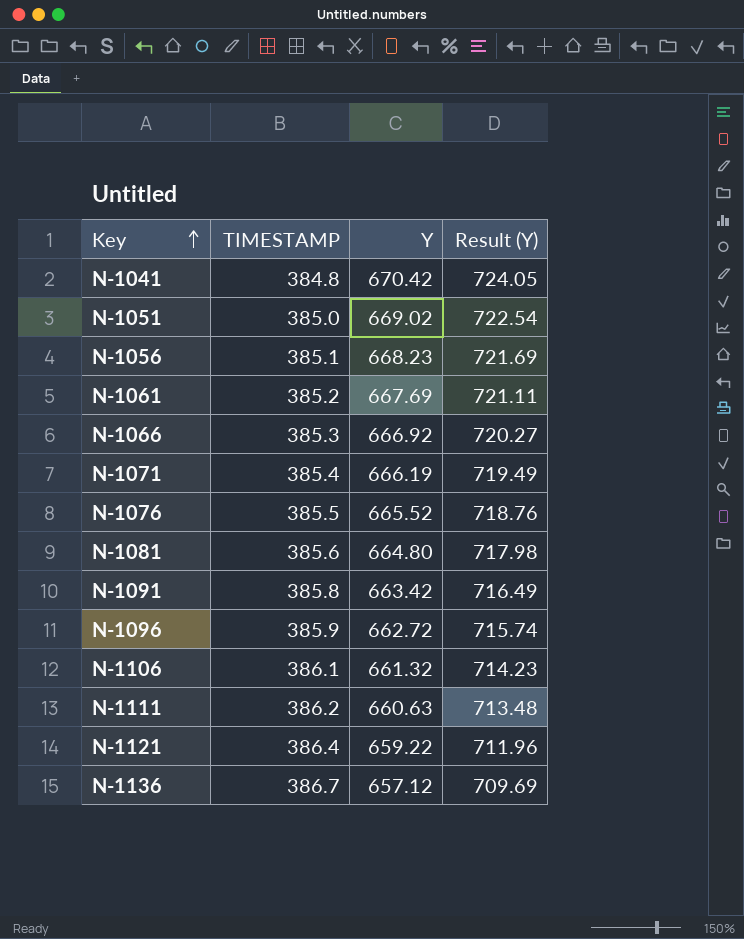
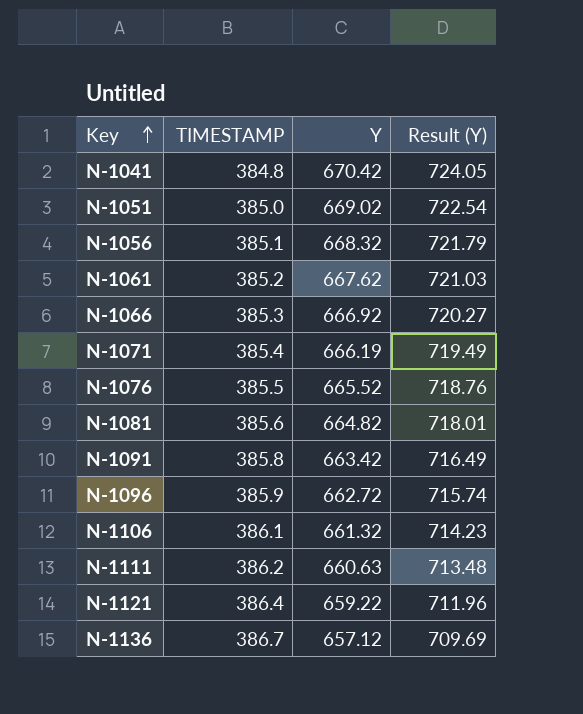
N-1056 | Y: 668.23 -> 668.32
N-1056 | Result (Y): 721.69 -> 721.79
N-1061 | Y: 667.69 -> 667.62
N-1061 | Result (Y): 721.11 -> 721.03
N-1081 | Y: 664.80 -> 664.82
N-1081 | Result (Y): 717.98 -> 718.01

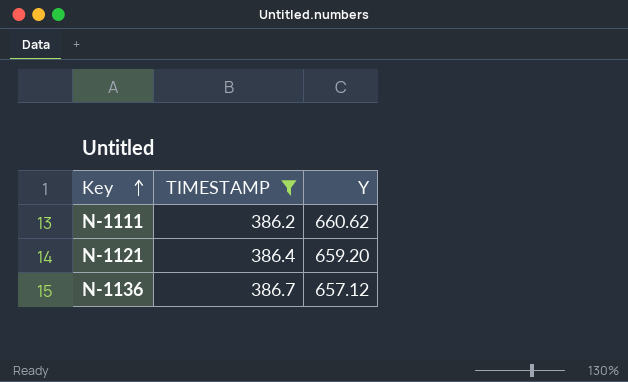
filter: none -> TIMESTAMP >= 386.2
column Result (Y) | formula: [Y] * 1.08 -> none
N-1111 | Y: 660.63 -> 660.62
N-1121 | Y: 659.22 -> 659.20

